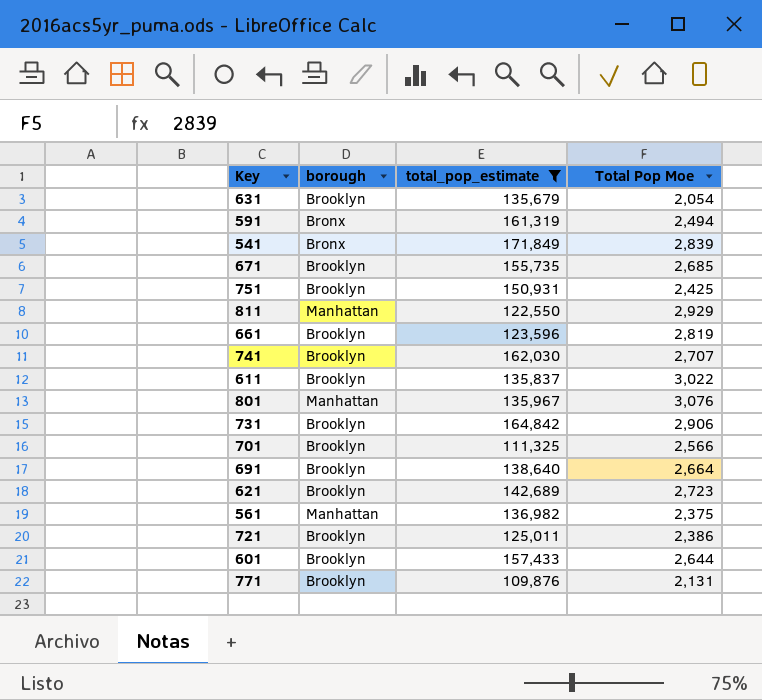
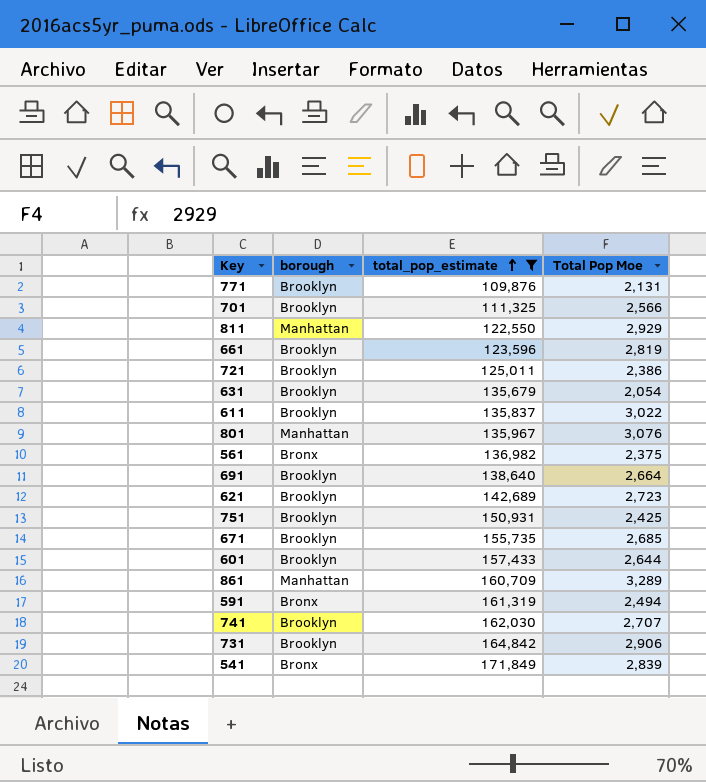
row order: none -> total_pop_estimate ascending
561 | borough: Manhattan -> Bronx
row 861: none -> Manhattan | 160,709 | 3,289

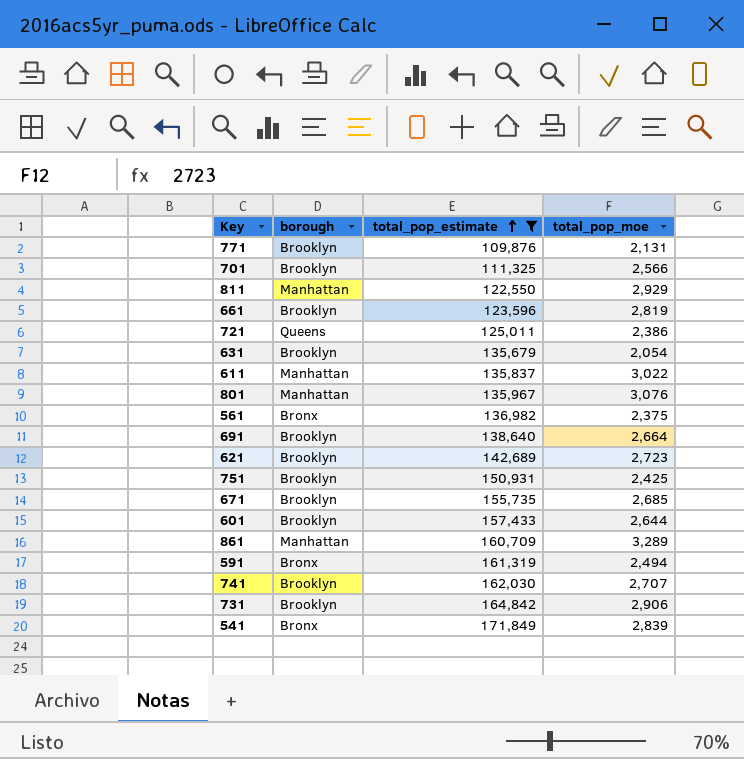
column name: Total Pop Moe -> total_pop_moe
721 | borough: Brooklyn -> Queens
611 | borough: Brooklyn -> Manhattan

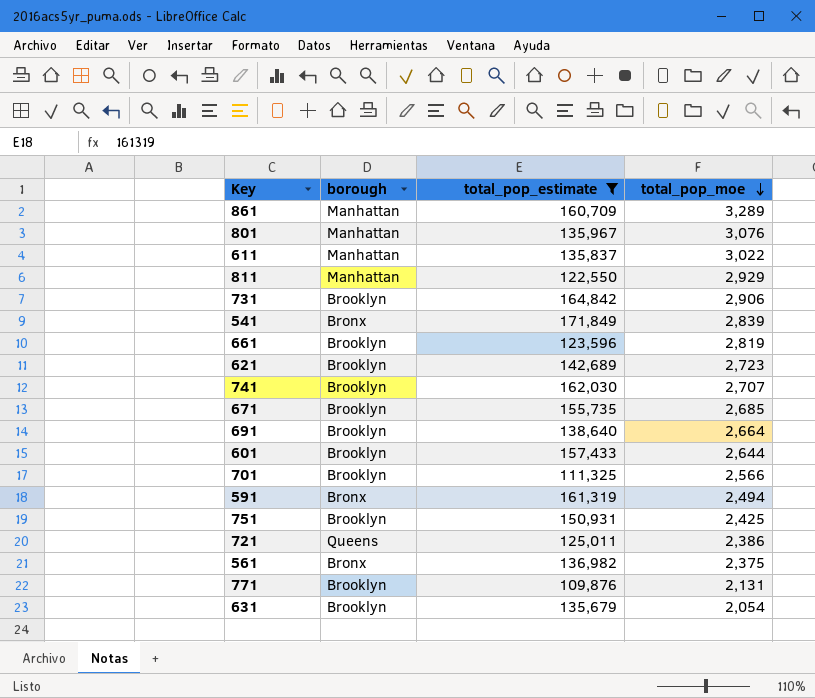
row order: total_pop_estimate ascending -> total_pop_moe descending

